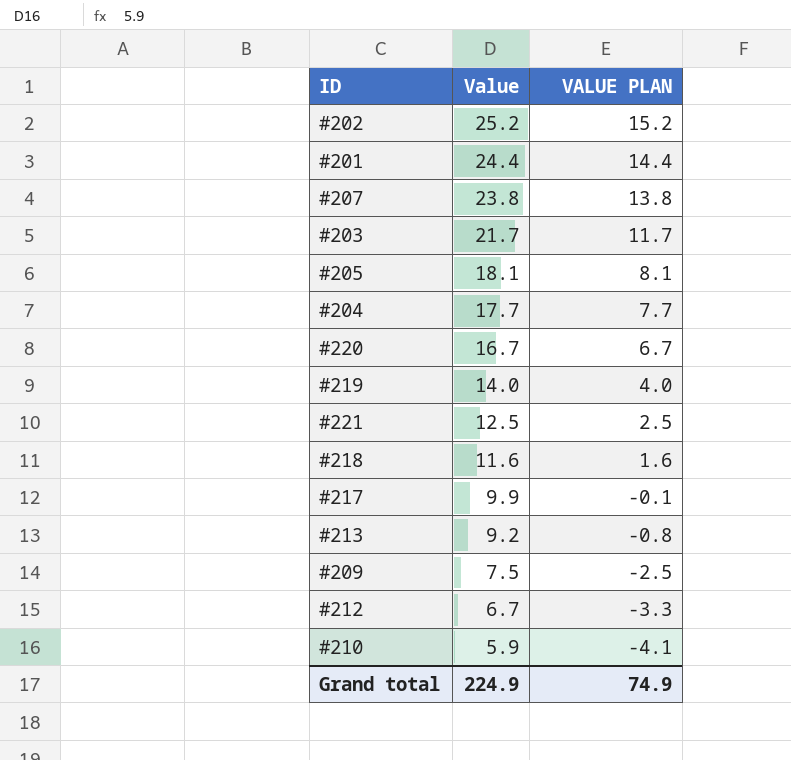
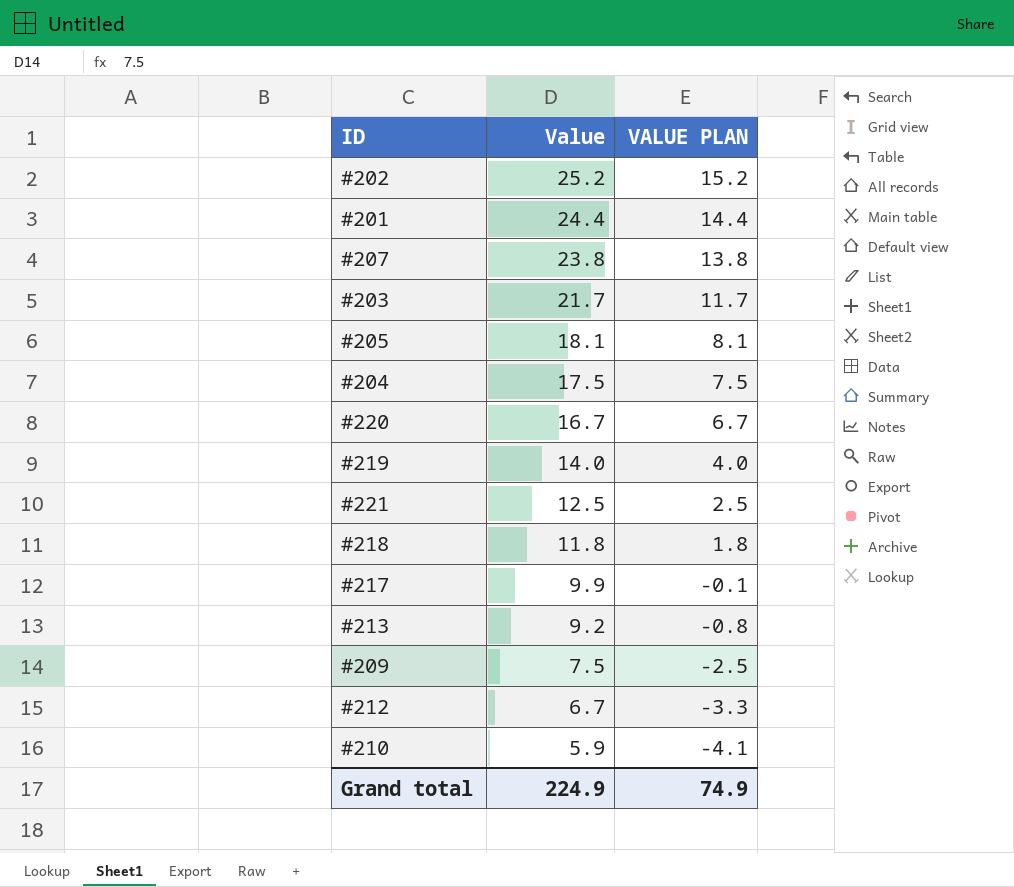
#204 | Value: 17.7 -> 17.5
#204 | VALUE PLAN: 7.7 -> 7.5
#218 | Value: 11.6 -> 11.8
#218 | VALUE PLAN: 1.6 -> 1.8

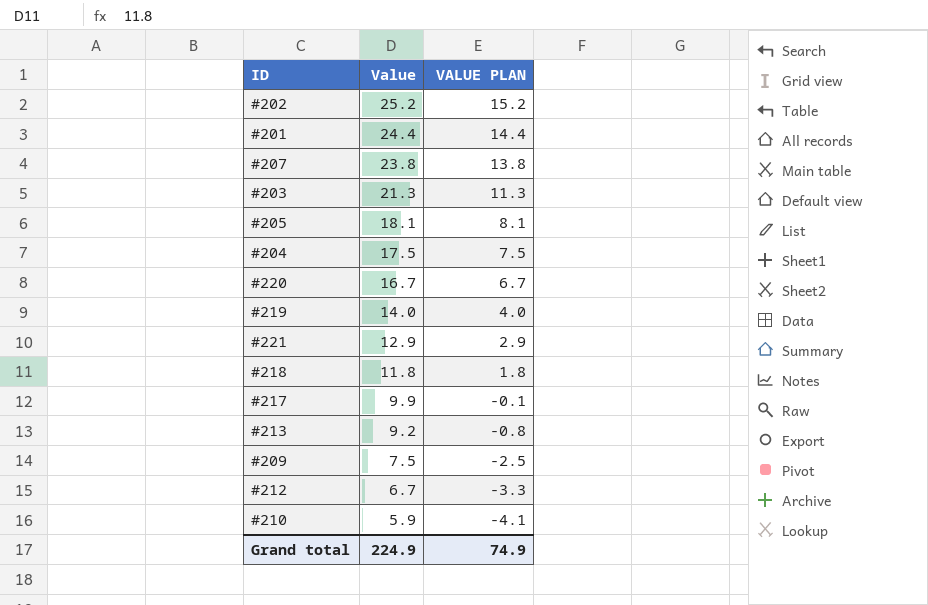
#203 | Value: 21.7 -> 21.3
#203 | VALUE PLAN: 11.7 -> 11.3
#221 | Value: 12.5 -> 12.9
#221 | VALUE PLAN: 2.5 -> 2.9

